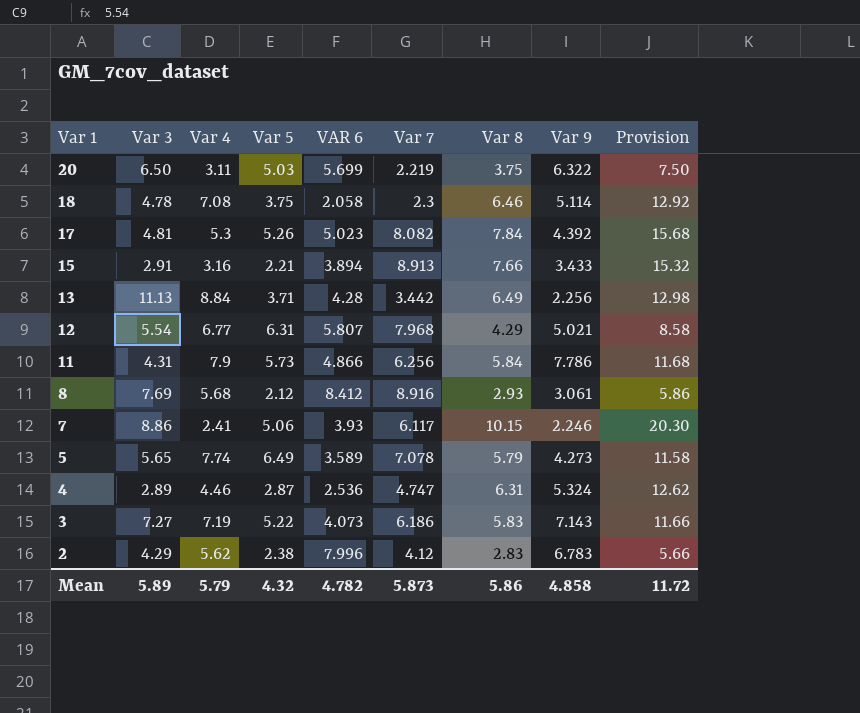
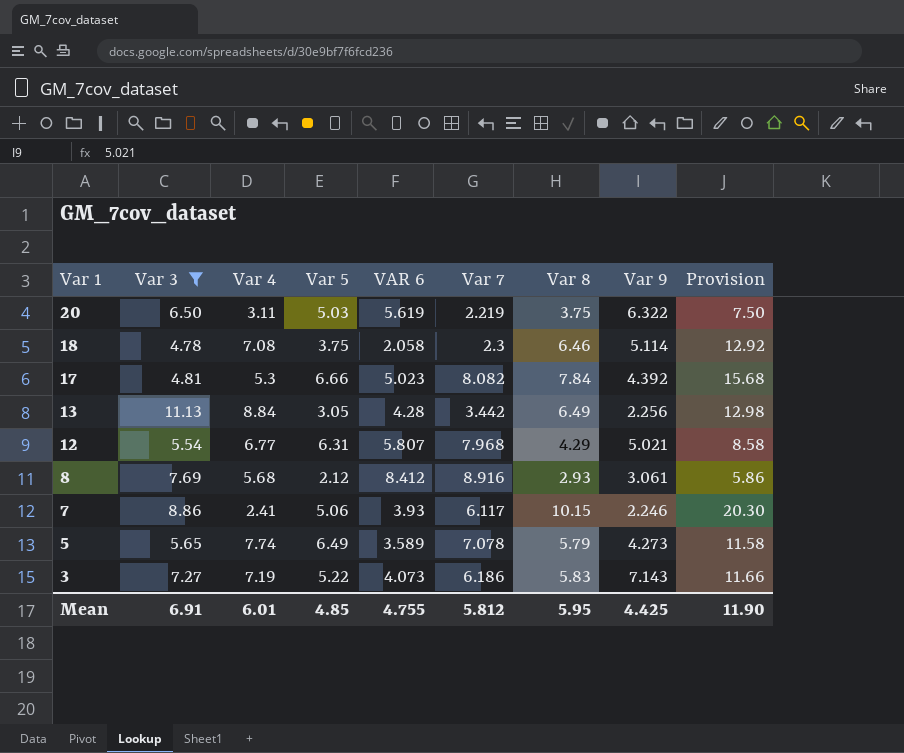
filter: none -> Var 3 >= 4.78
20 | VAR 6: 5.699 -> 5.619
17 | Var 5: 5.26 -> 6.66
13 | Var 5: 3.71 -> 3.05
Mean | Var 3: 5.89 -> 6.91
Mean | Var 4: 5.79 -> 6.01
Mean | Var 5: 4.32 -> 4.85
Mean | VAR 6: 4.782 -> 4.755
Mean | Var 7: 5.873 -> 5.812
Mean | Var 8: 5.86 -> 5.95
Mean | Var 9: 4.858 -> 4.425
Mean | Provision: 11.72 -> 11.90

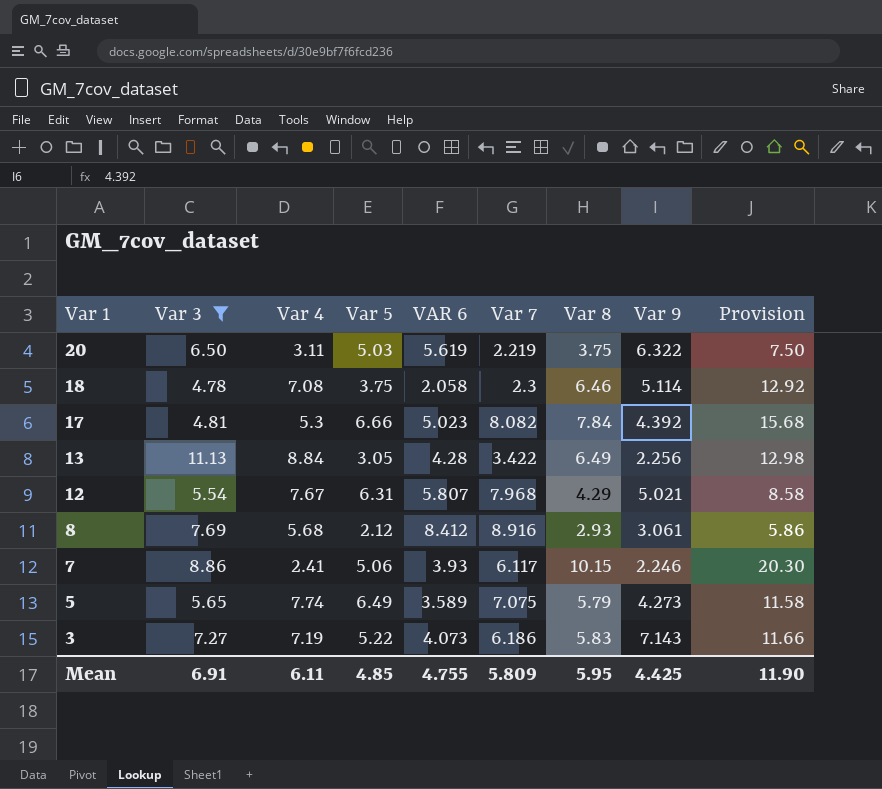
13 | Var 7: 3.442 -> 3.422
12 | Var 4: 6.77 -> 7.67
5 | Var 7: 7.078 -> 7.075
Mean | Var 4: 6.01 -> 6.11
Mean | Var 7: 5.812 -> 5.809

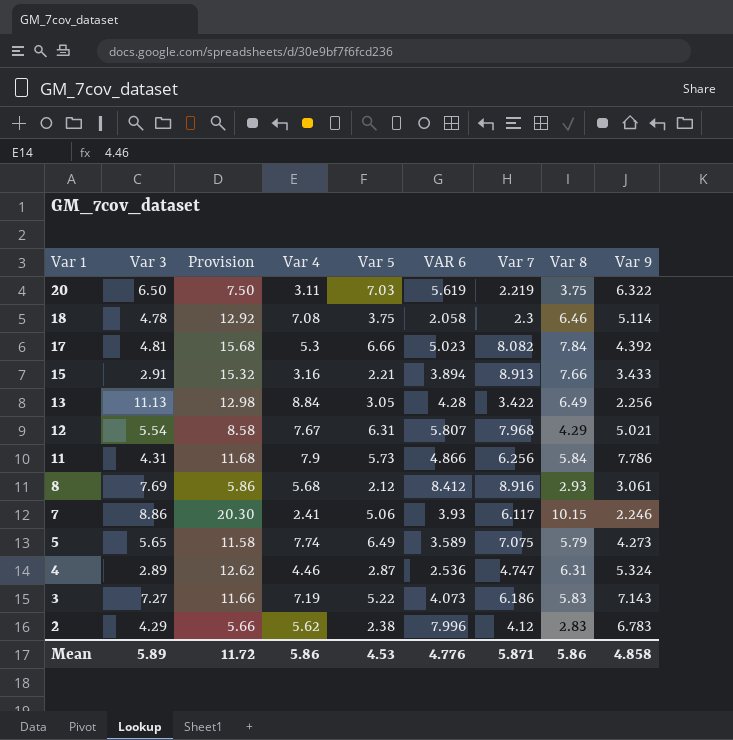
filter: Var 3 >= 4.78 -> none
column Provision | position: 9 -> 3
20 | Var 5: 5.03 -> 7.03
Mean | Var 3: 6.91 -> 5.89
Mean | Provision: 11.90 -> 11.72
Mean | Var 4: 6.11 -> 5.86
Mean | Var 5: 4.85 -> 4.53
Mean | VAR 6: 4.755 -> 4.776
Mean | Var 7: 5.809 -> 5.871
Mean | Var 8: 5.95 -> 5.86
Mean | Var 9: 4.425 -> 4.858

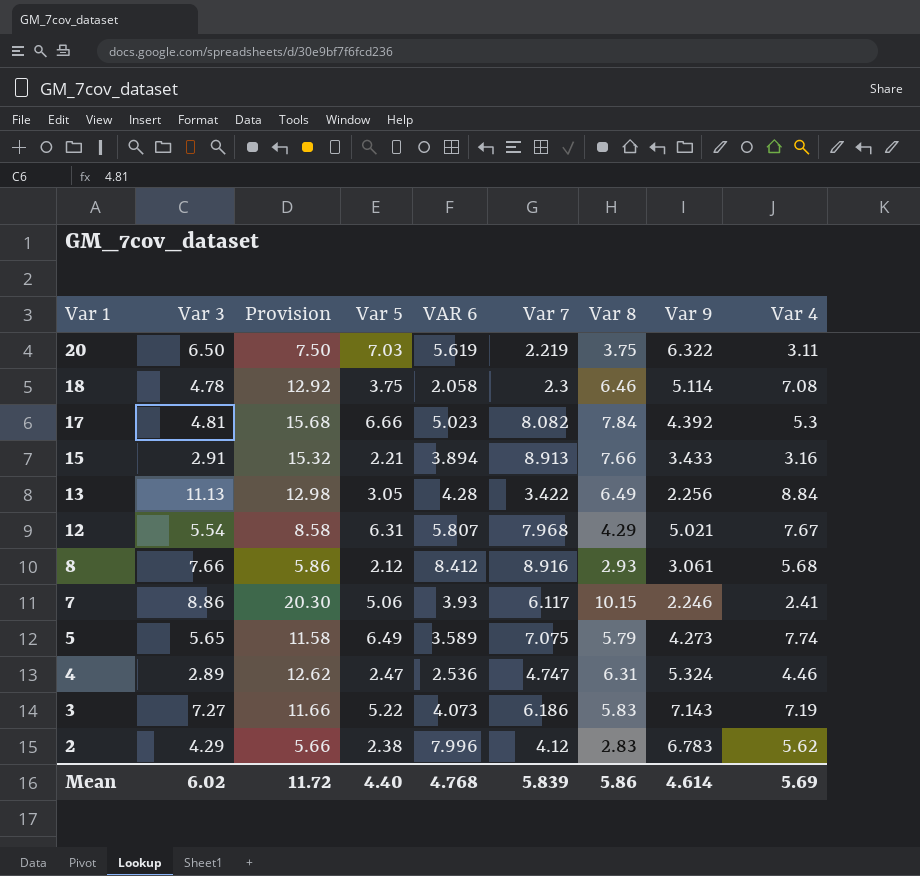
column Var 4 | position: 4 -> 9
row 11: 4.31 | 11.68 | 7.9 | 5.73 | 4.866 | 6.256 | 5.84 | 7.786 -> none
8 | Var 3: 7.69 -> 7.66
4 | Var 5: 2.87 -> 2.47
Mean | Var 3: 5.89 -> 6.02
Mean | Var 5: 4.53 -> 4.40
Mean | VAR 6: 4.776 -> 4.768
Mean | Var 7: 5.871 -> 5.839
Mean | Var 9: 4.858 -> 4.614
Mean | Var 4: 5.86 -> 5.69

